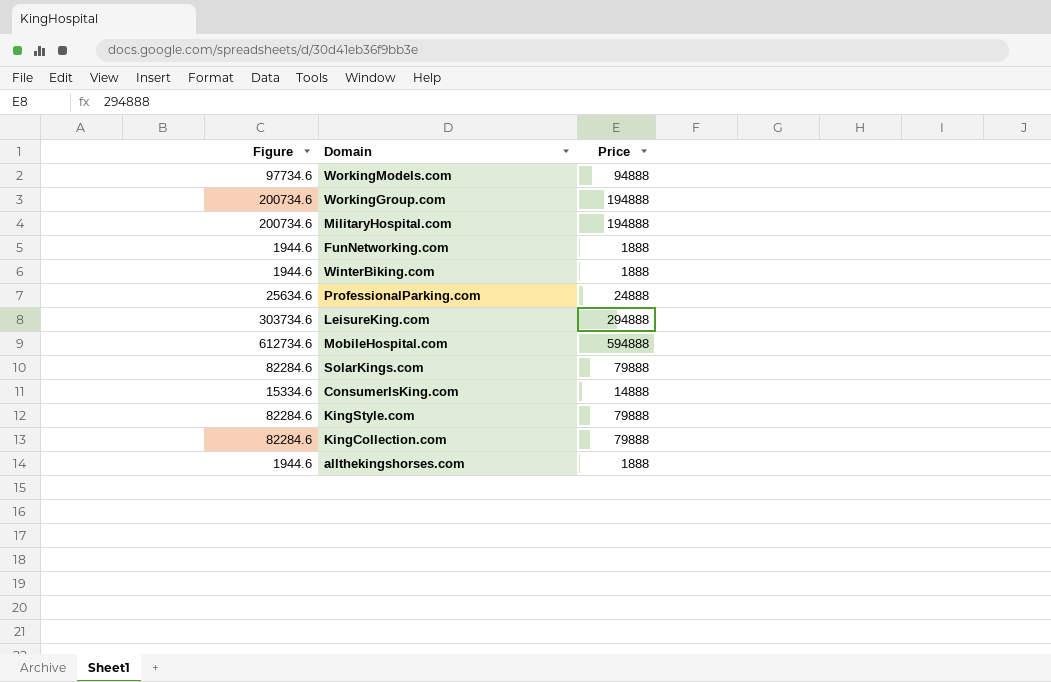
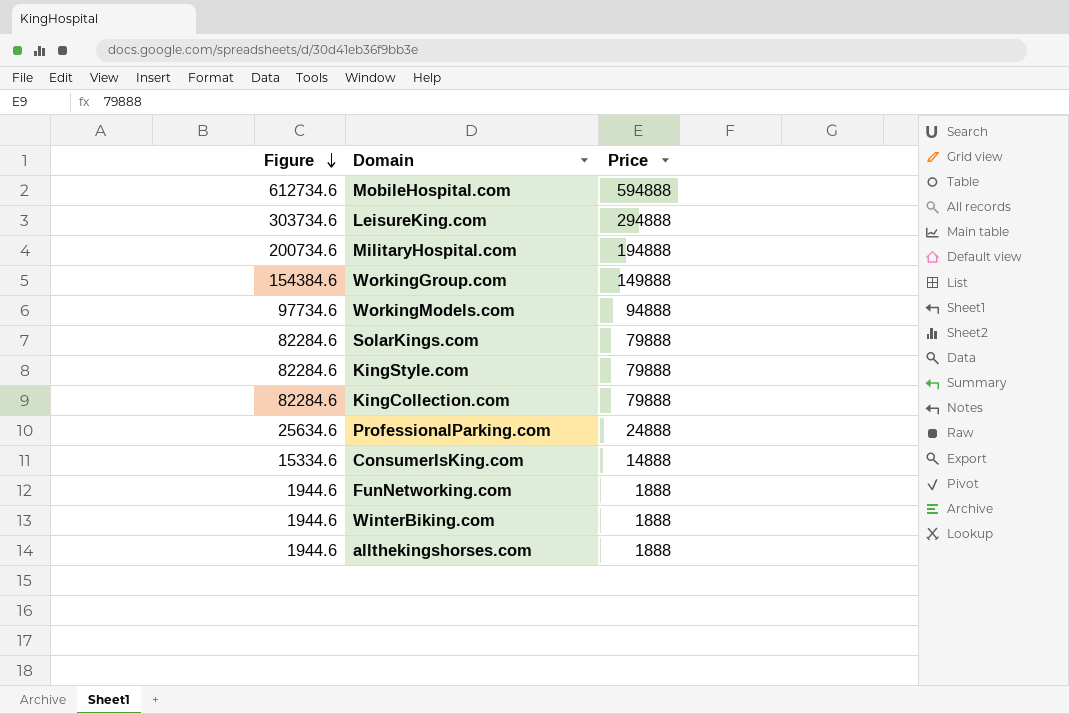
row order: none -> Figure descending
WorkingGroup.com | Figure: 200734.6 -> 154384.6
WorkingGroup.com | Price: 194888 -> 149888

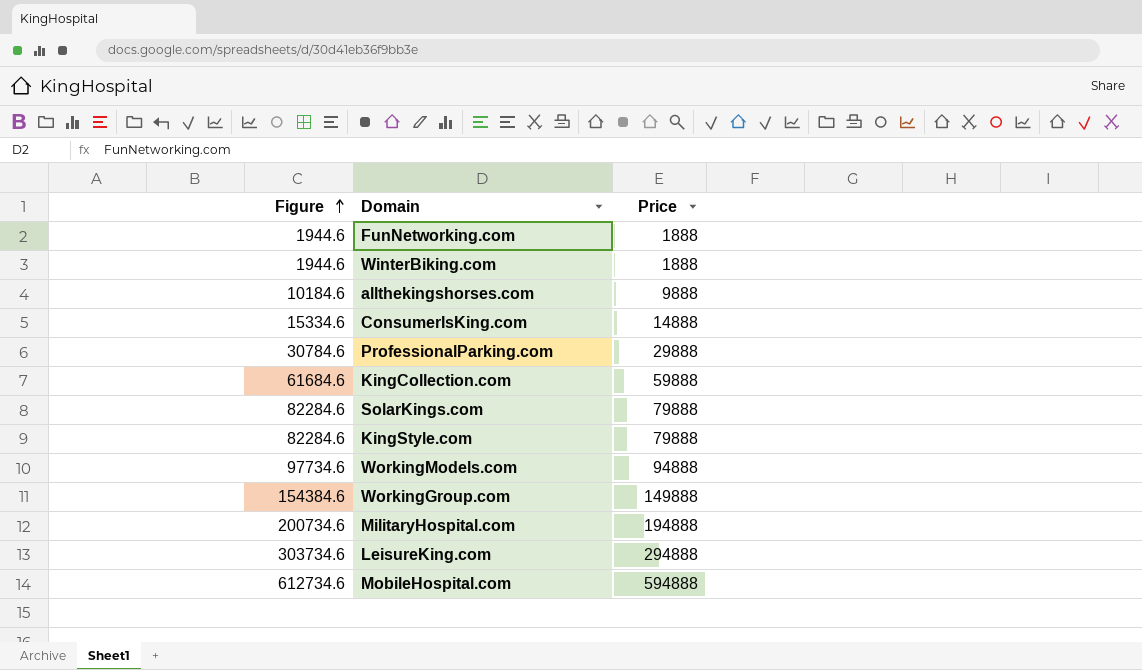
row order: Figure descending -> Figure ascending
allthekingshorses.com | Figure: 1944.6 -> 10184.6
allthekingshorses.com | Price: 1888 -> 9888
ProfessionalParking.com | Figure: 25634.6 -> 30784.6
ProfessionalParking.com | Price: 24888 -> 29888
KingCollection.com | Figure: 82284.6 -> 61684.6
KingCollection.com | Price: 79888 -> 59888

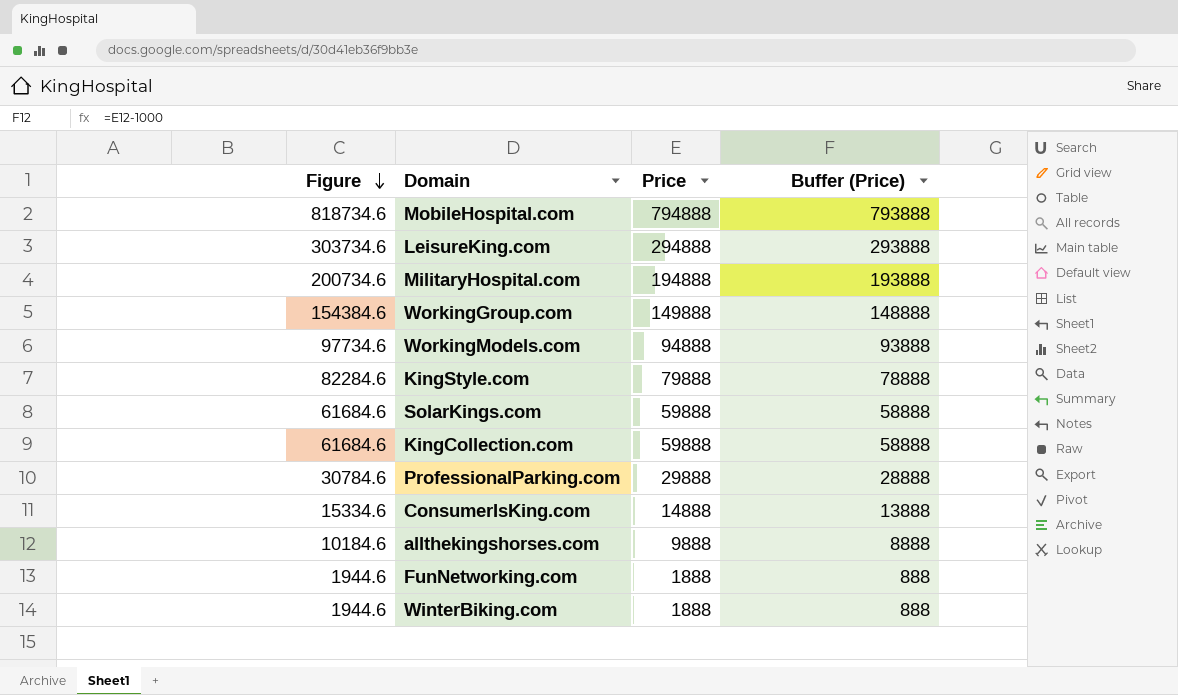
row order: Figure ascending -> Figure descending
column Buffer (Price) | formula: none -> [Price] - 1000
MobileHospital.com | Figure: 612734.6 -> 818734.6
MobileHospital.com | Price: 594888 -> 794888
SolarKings.com | Figure: 82284.6 -> 61684.6
SolarKings.com | Price: 79888 -> 59888

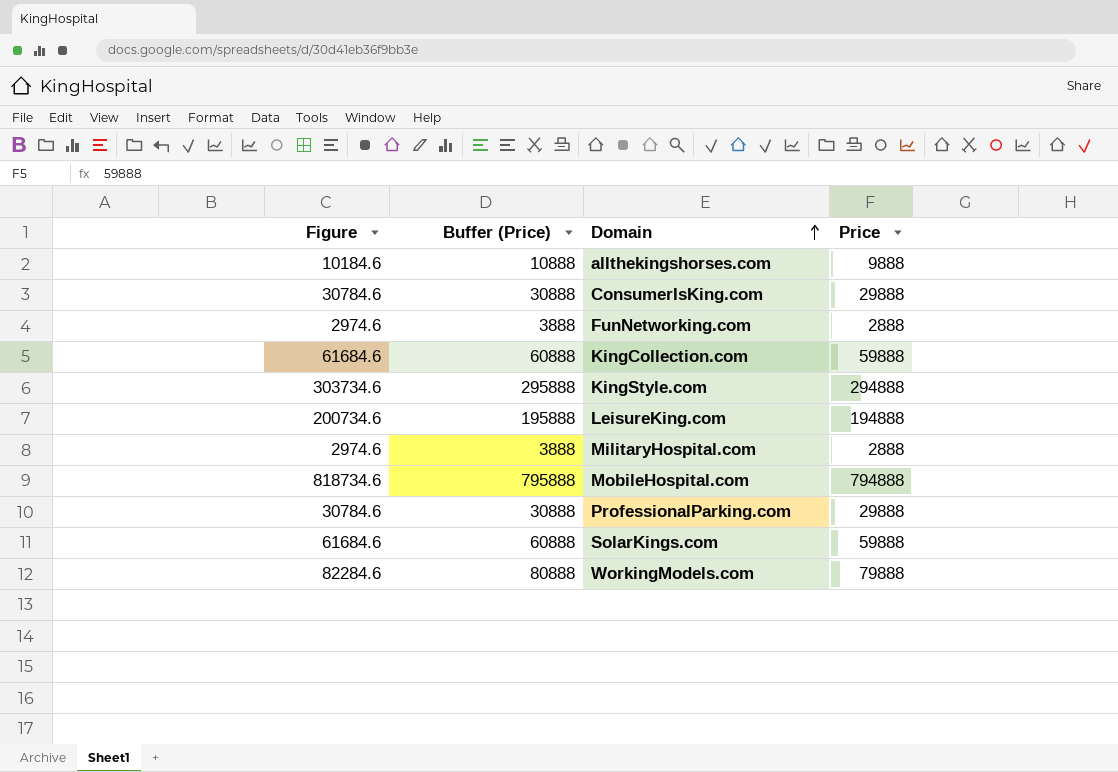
row order: Figure descending -> Domain ascending
column Buffer (Price) | formula: [Price] - 1000 -> [Price] + 1000
column Buffer (Price) | position: 4 -> 2
row WorkingGroup.com: 154384.6 | 149888 | 148888 -> none
row WinterBiking.com: 1944.6 | 1888 | 888 -> none
ConsumerIsKing.com | Figure: 15334.6 -> 30784.6
ConsumerIsKing.com | Price: 14888 -> 29888
FunNetworking.com | Figure: 1944.6 -> 2974.6
FunNetworking.com | Price: 1888 -> 2888
KingStyle.com | Figure: 82284.6 -> 303734.6
KingStyle.com | Price: 79888 -> 294888
LeisureKing.com | Figure: 303734.6 -> 200734.6
LeisureKing.com | Price: 294888 -> 194888
MilitaryHospital.com | Figure: 200734.6 -> 2974.6
MilitaryHospital.com | Price: 194888 -> 2888
WorkingModels.com | Figure: 97734.6 -> 82284.6
WorkingModels.com | Price: 94888 -> 79888

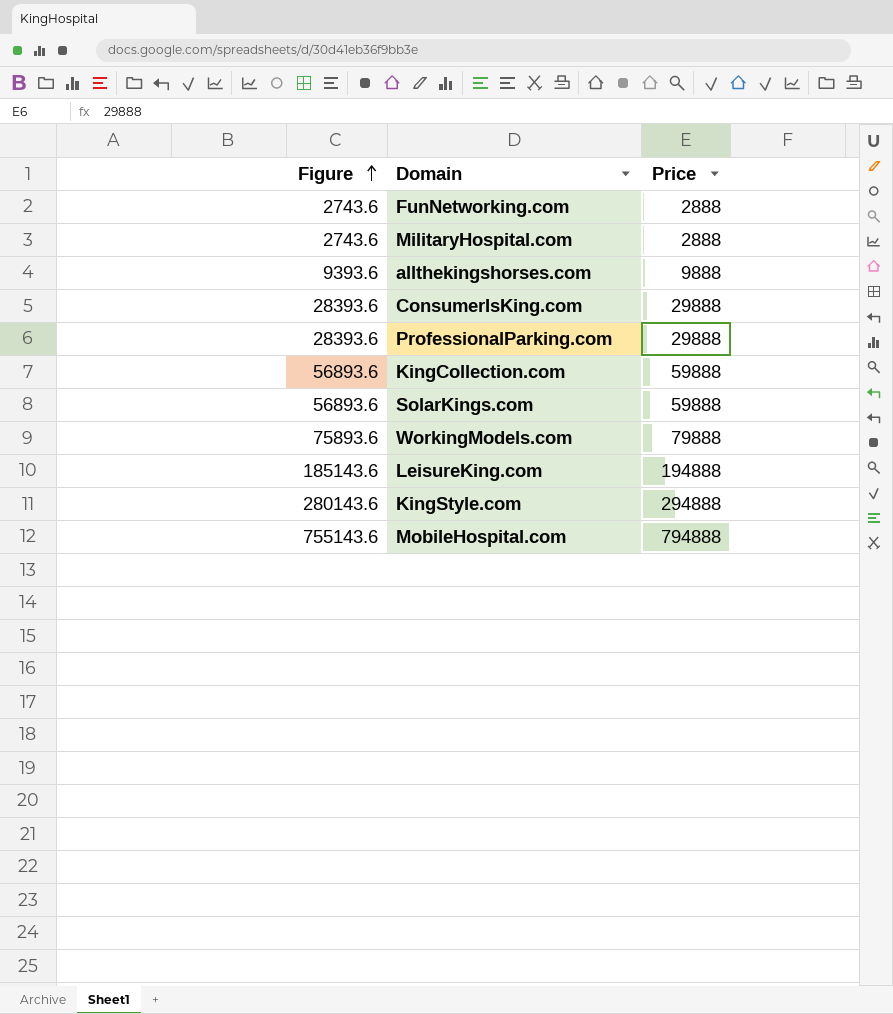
row order: Domain ascending -> Figure ascending
column Buffer (Price) | formula: [Price] + 1000 -> none
column Figure | formula: [Price] * 1.03 -> [Price] * 0.95

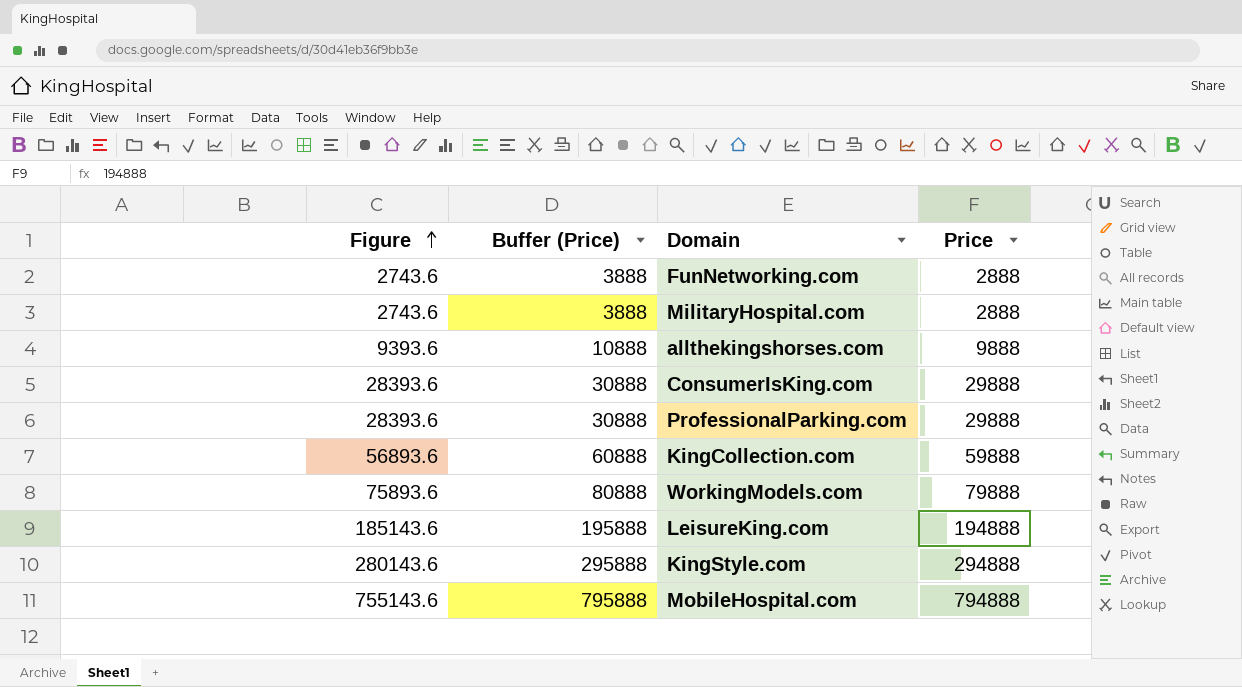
column Buffer (Price) | formula: none -> [Price] + 1000
row SolarKings.com: 56893.6 | 59888 -> none

